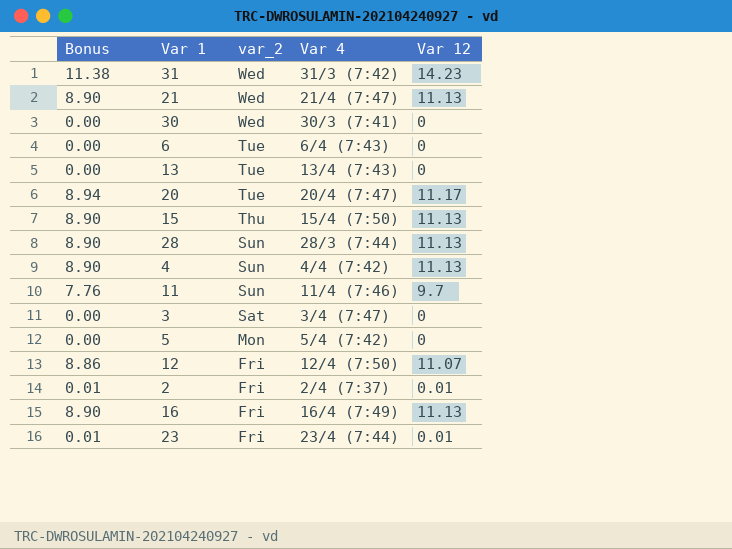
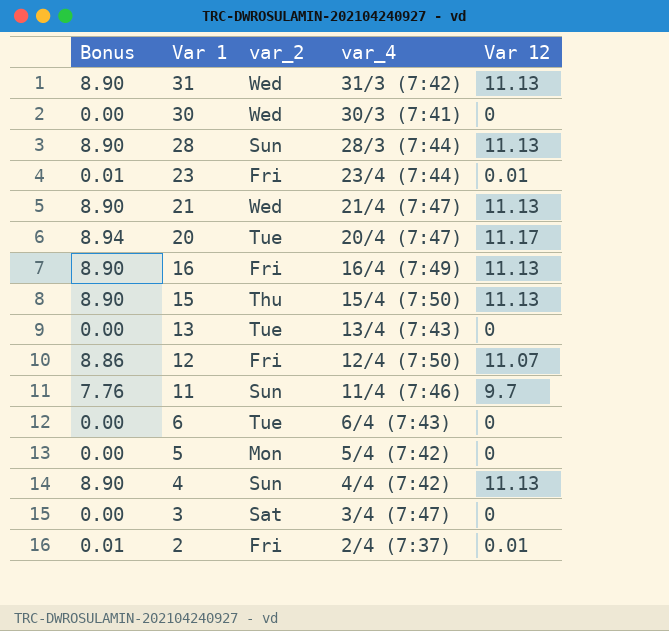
row order: var_2 descending -> Var 1 descending
column name: Var 4 -> var_4
31 | Bonus: 11.38 -> 8.90
31 | Var 12: 14.23 -> 11.13

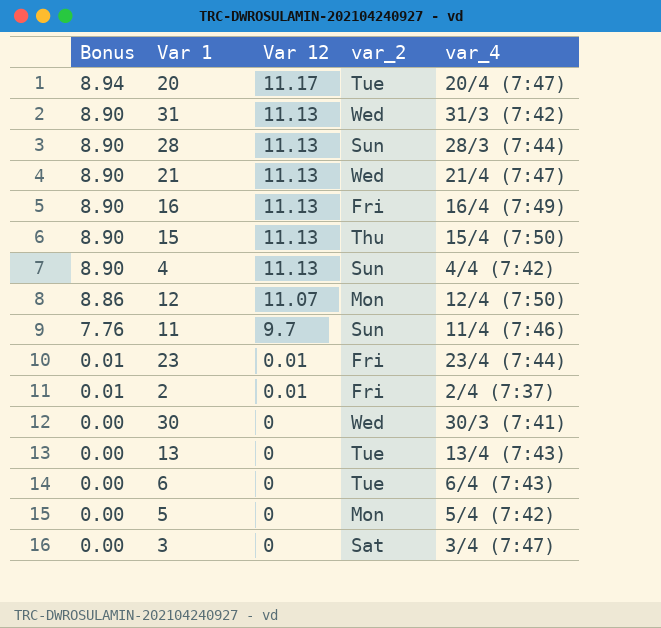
row order: Var 1 descending -> Bonus descending
column Var 12 | position: 5 -> 3
12 | var_2: Fri -> Mon

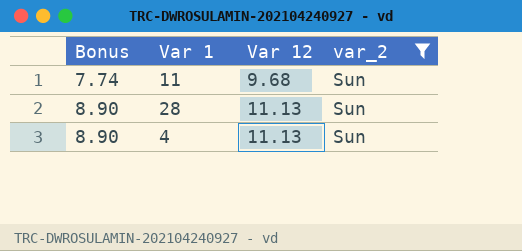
filter: none -> var_2 = Sun
row order: Bonus descending -> Bonus ascending
column var_4 | position: 5 -> none
11 | Bonus: 7.76 -> 7.74
11 | Var 12: 9.7 -> 9.68

